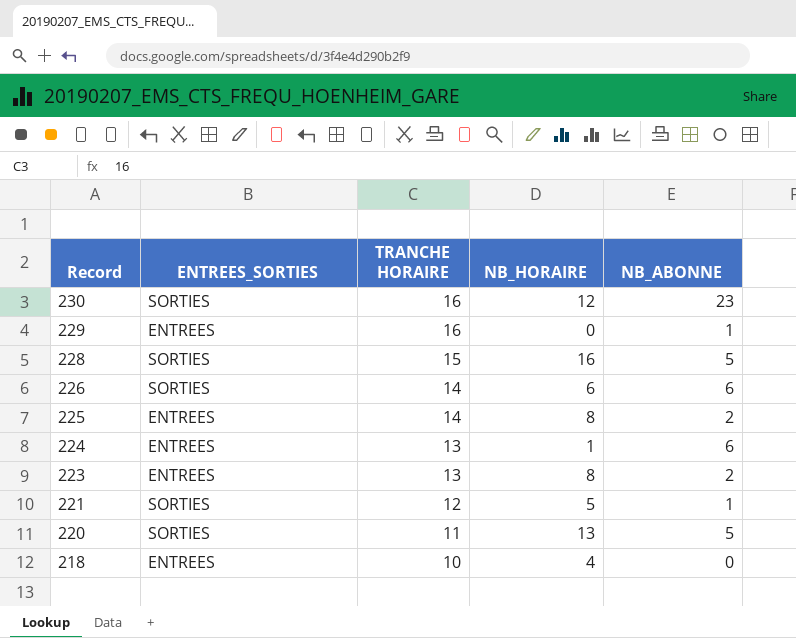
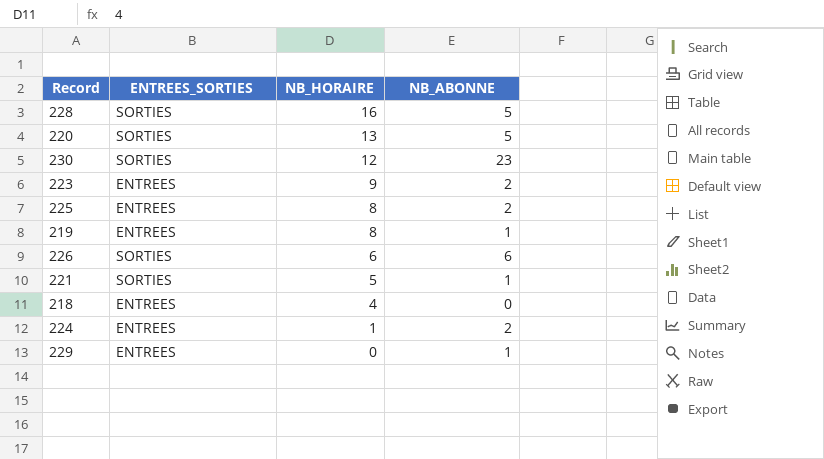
row order: Record descending -> NB_HORAIRE descending
column TRANCHE HORAIRE | position: 3 -> none
223 | NB_HORAIRE: 8 -> 9
row 219: none -> ENTREES | 8 | 1
224 | NB_ABONNE: 6 -> 2

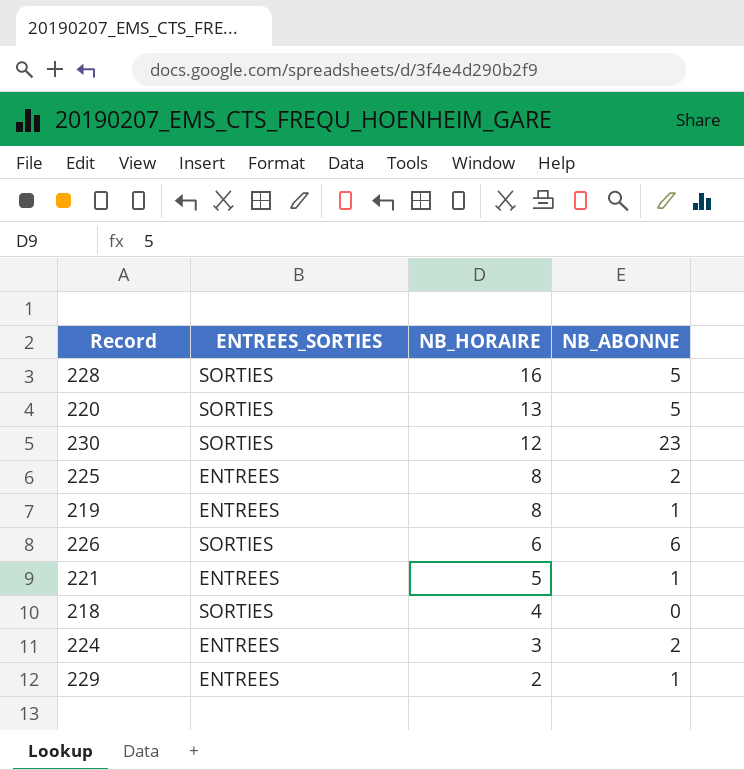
row 223: ENTREES | 9 | 2 -> none
221 | ENTREES_SORTIES: SORTIES -> ENTREES
218 | ENTREES_SORTIES: ENTREES -> SORTIES
224 | NB_HORAIRE: 1 -> 3
229 | NB_HORAIRE: 0 -> 2

